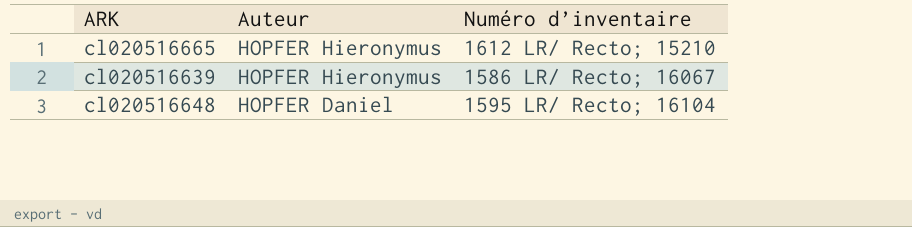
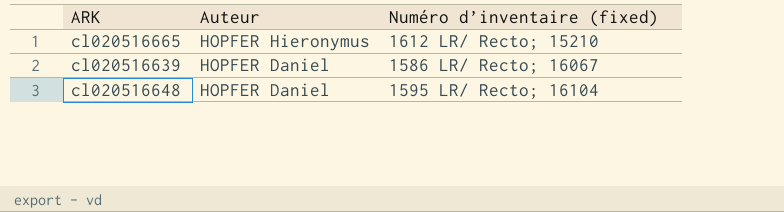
column name: Numéro d’inventaire -> Numéro d’inventaire (fixed)
cl020516639 | Auteur: HOPFER Hieronymus -> HOPFER Daniel

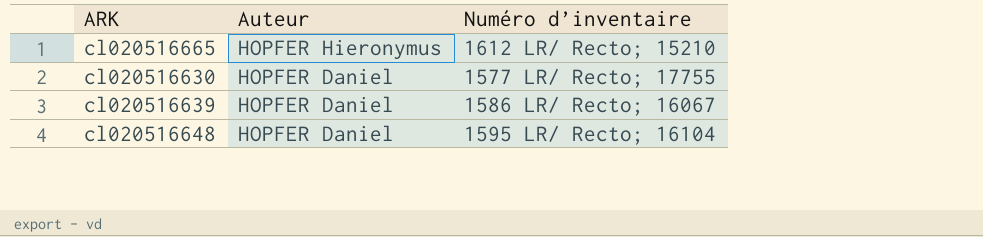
column name: Numéro d’inventaire (fixed) -> Numéro d’inventaire
row cl020516630: none -> HOPFER Daniel | 1577 LR/ Recto; 17755

